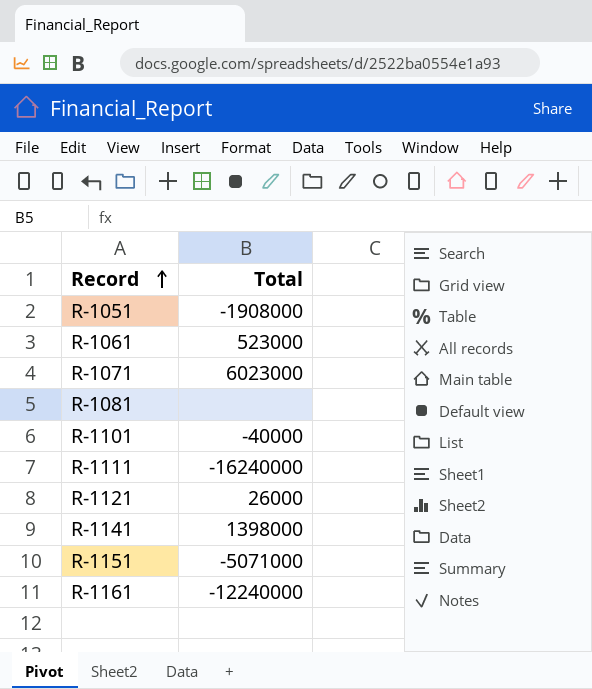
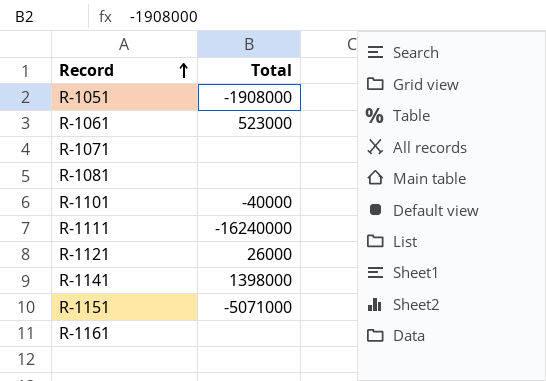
R-1071 | Total: 6023000 -> none
R-1161 | Total: -12240000 -> none

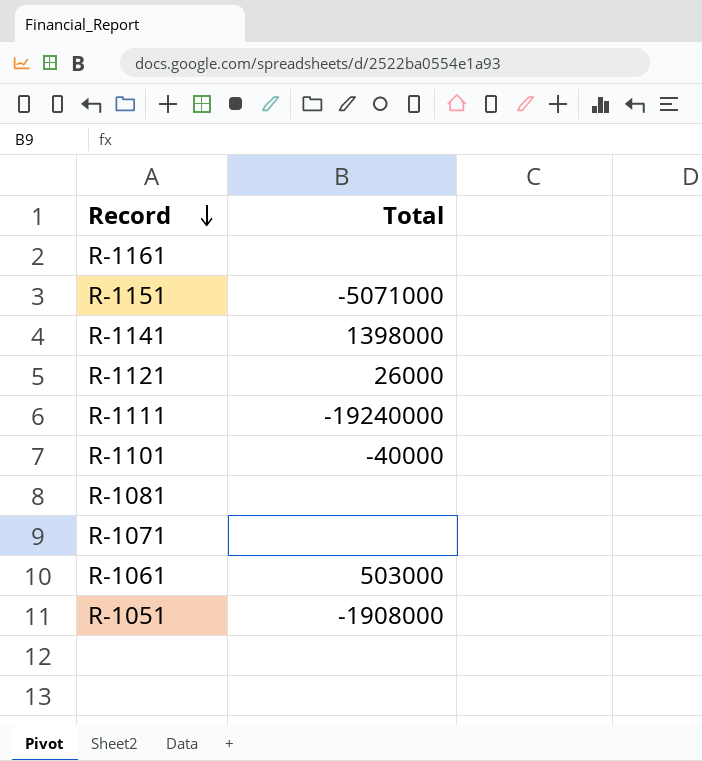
row order: Record ascending -> Record descending
R-1111 | Total: -16240000 -> -19240000
R-1061 | Total: 523000 -> 503000

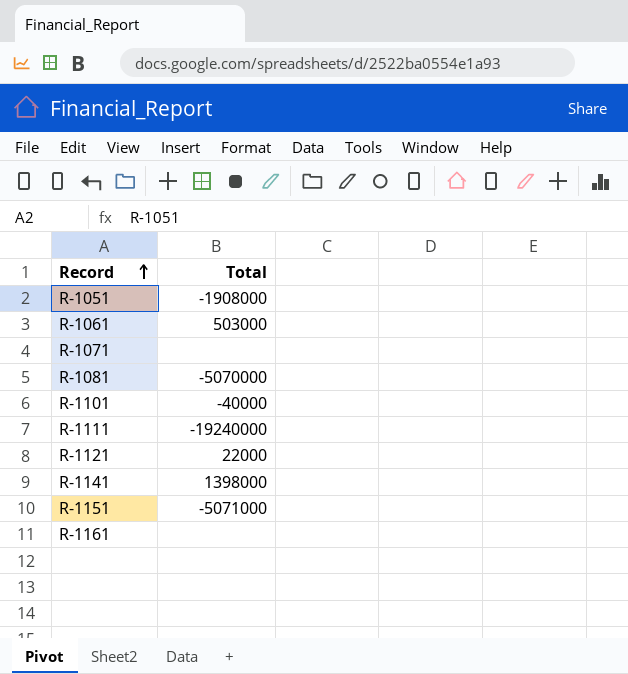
row order: Record descending -> Record ascending
R-1081 | Total: none -> -5070000
R-1121 | Total: 26000 -> 22000

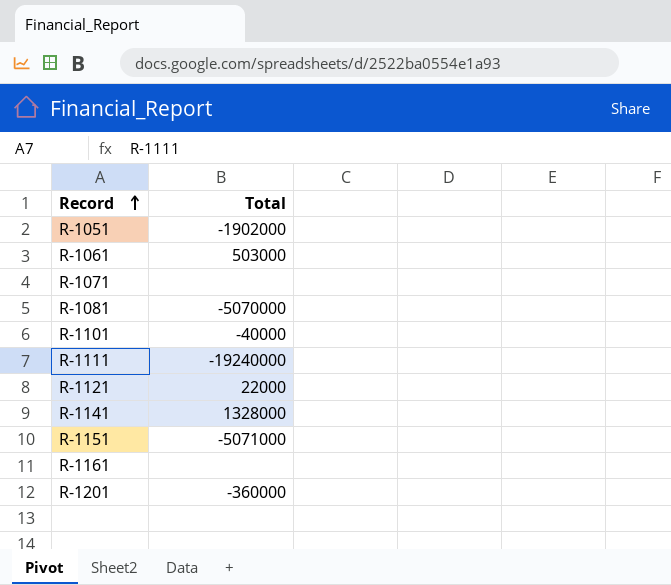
R-1051 | Total: -1908000 -> -1902000
R-1141 | Total: 1398000 -> 1328000
row R-1201: none -> -360000

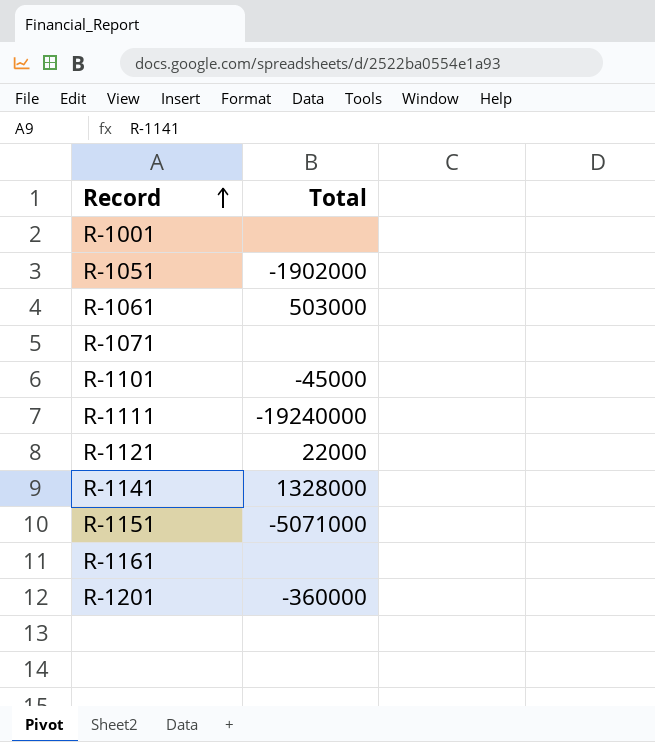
row R-1081: -5070000 -> none
row R-1001: none -> none
R-1101 | Total: -40000 -> -45000

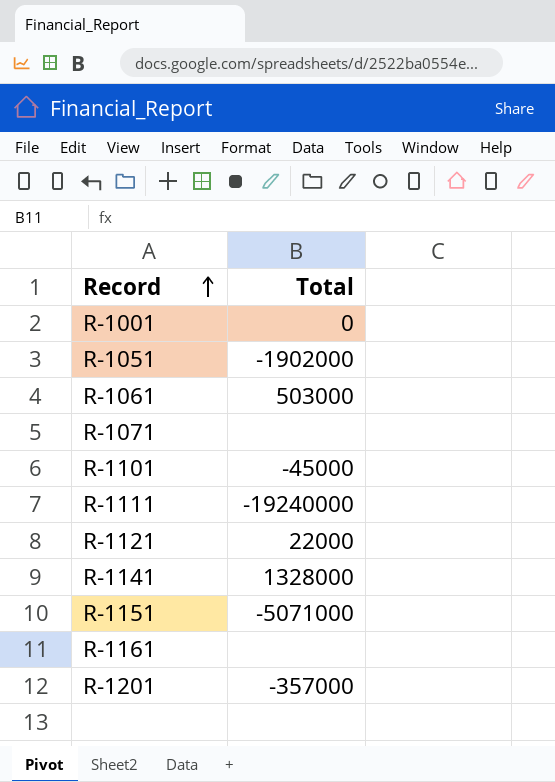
R-1001 | Total: none -> 0
R-1201 | Total: -360000 -> -357000

